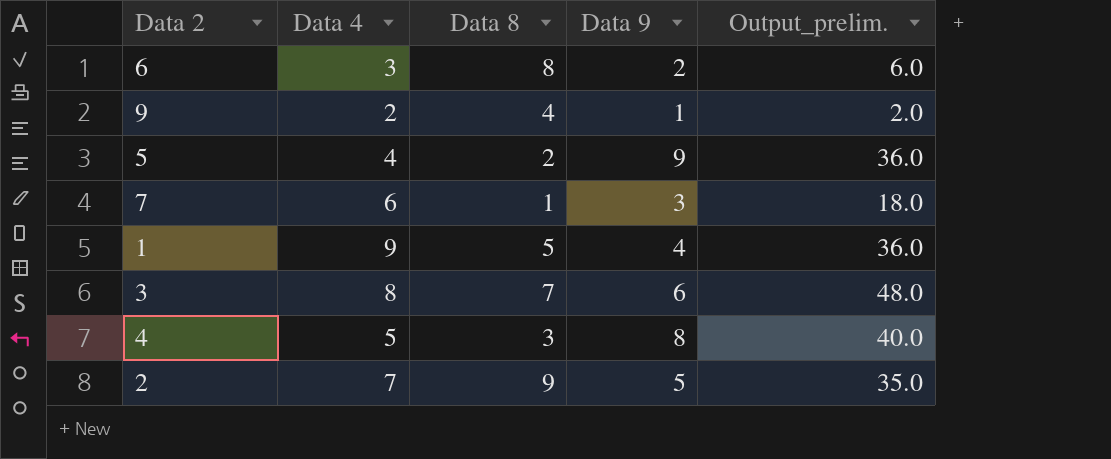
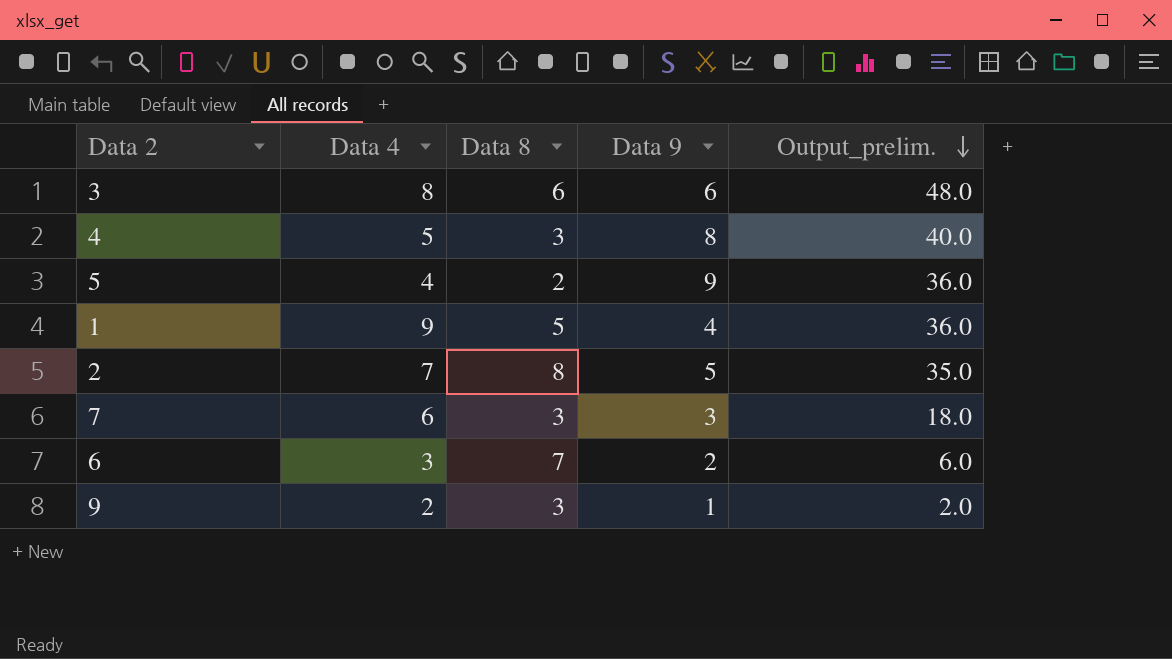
row order: none -> Output_prelim. descending
3 | Data 8: 7 -> 6
2 | Data 8: 9 -> 8
7 | Data 8: 1 -> 3
6 | Data 8: 8 -> 7
9 | Data 8: 4 -> 3

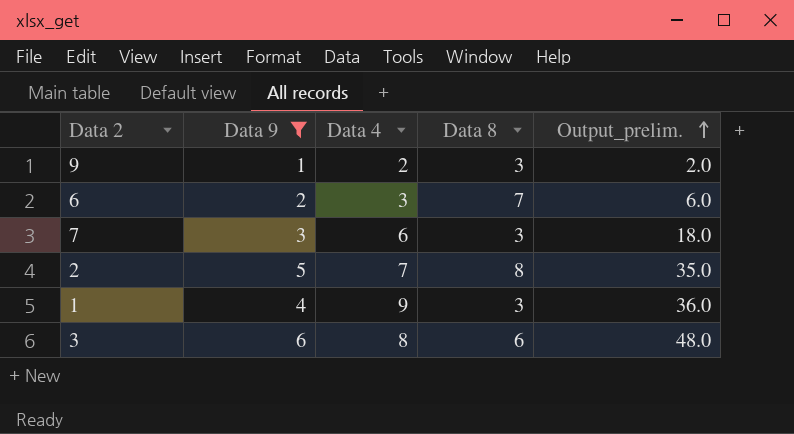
filter: none -> Data 9 <= 6
row order: Output_prelim. descending -> Output_prelim. ascending
column Data 9 | position: 4 -> 2
1 | Data 8: 5 -> 3

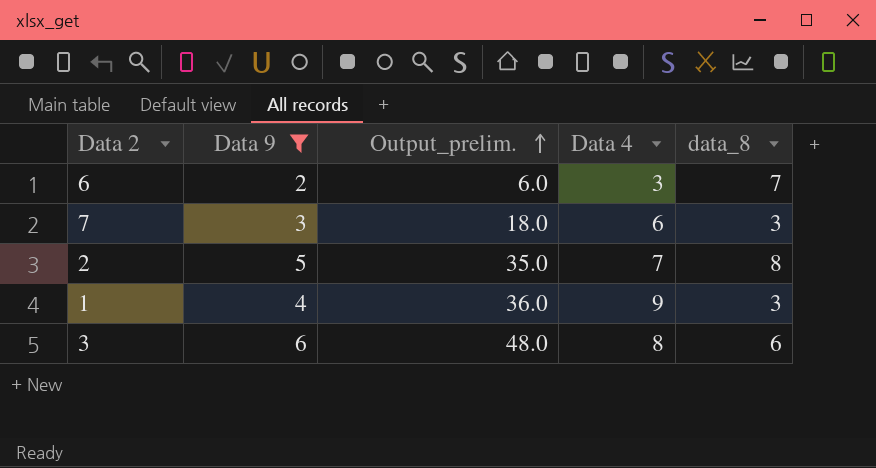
column Output_prelim. | position: 5 -> 3
column name: Data 8 -> data_8
row 9: 1 | 2 | 3 | 2.0 -> none

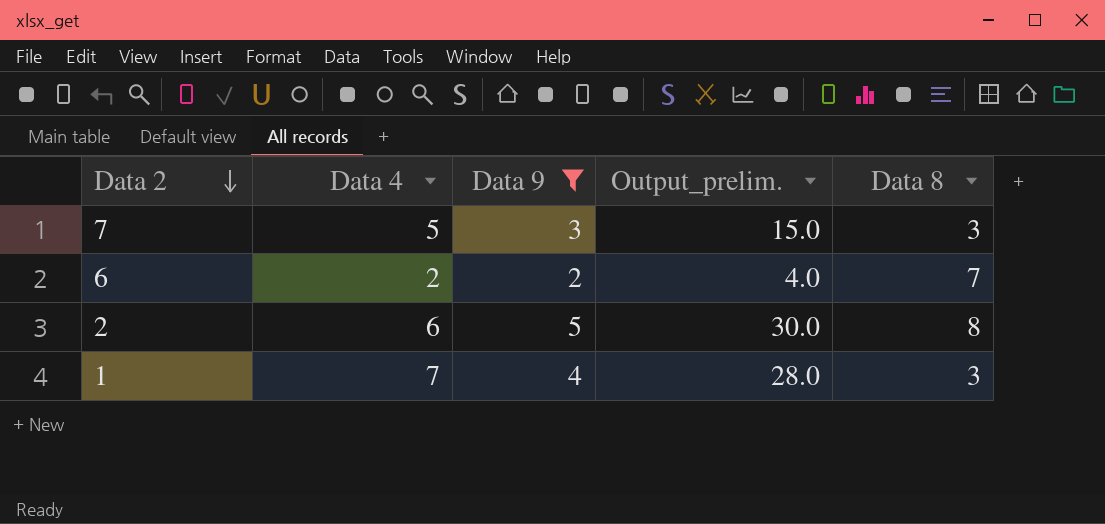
row order: Output_prelim. ascending -> Data 2 descending
column Data 4 | position: 4 -> 2
column name: data_8 -> Data 8
row 3: 6 | 48.0 | 8 | 6 -> none
7 | Data 4: 6 -> 5
7 | Output_prelim.: 18.0 -> 15.0
6 | Data 4: 3 -> 2
6 | Output_prelim.: 6.0 -> 4.0
2 | Data 4: 7 -> 6
2 | Output_prelim.: 35.0 -> 30.0
1 | Data 4: 9 -> 7
1 | Output_prelim.: 36.0 -> 28.0

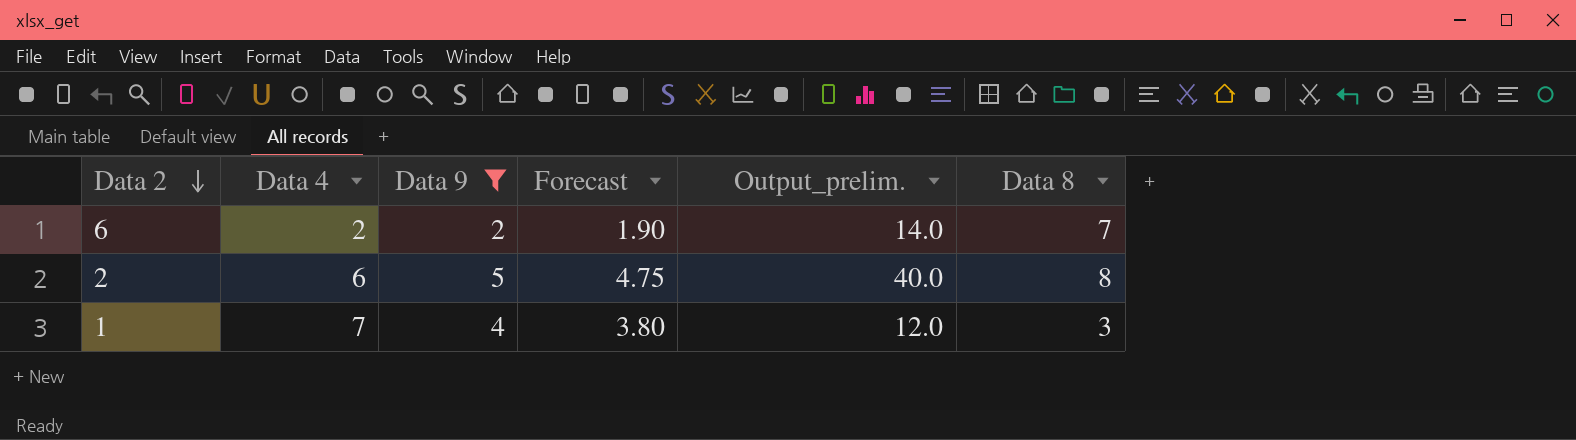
column Forecast | formula: none -> [Data 9] * 0.95
column Output_prelim. | formula: [Data 4] * [Data 9] -> [Data 9] * [Data 8]
row 7: 5 | 3 | 15.0 | 3 -> none

